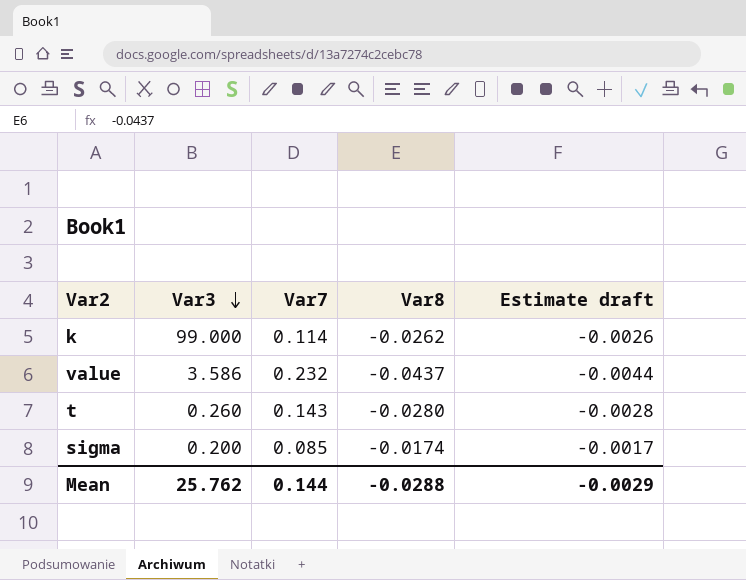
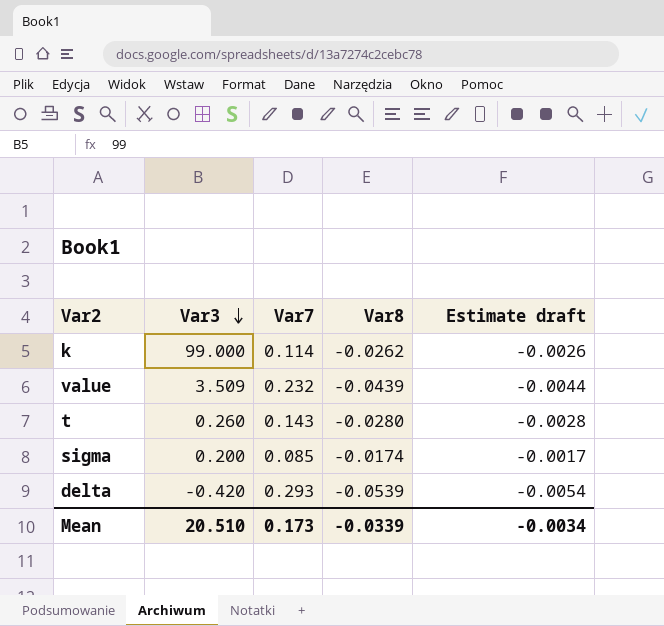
value | Var3: 3.586 -> 3.509
value | Var8: -0.0437 -> -0.0439
row delta: none -> -0.420 | 0.293 | -0.0539 | -0.0054
Mean | Var3: 25.762 -> 20.510
Mean | Var7: 0.144 -> 0.173
Mean | Var8: -0.0288 -> -0.0339
Mean | Estimate draft: -0.0029 -> -0.0034

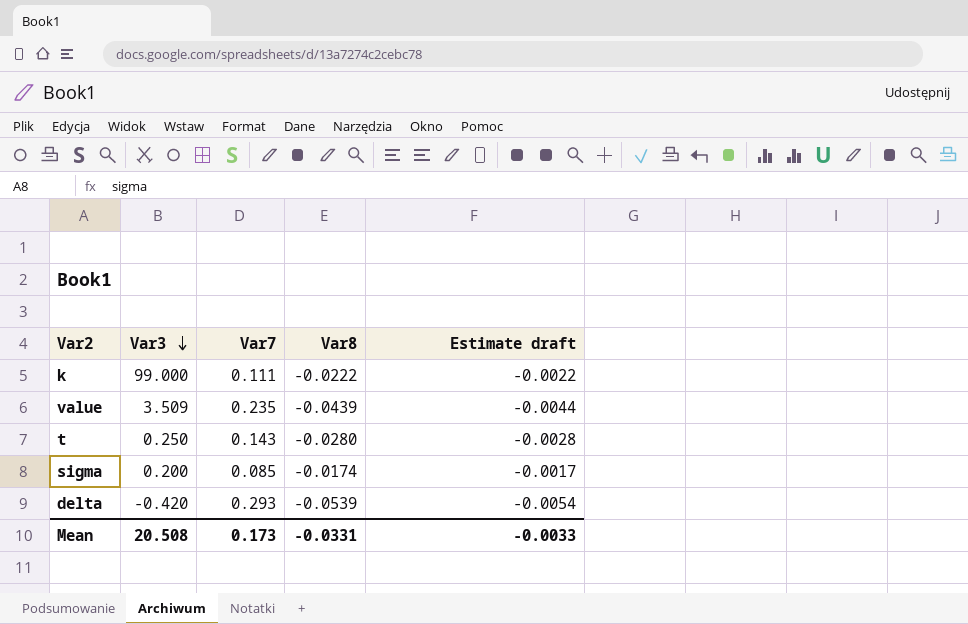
k | Var7: 0.114 -> 0.111
k | Var8: -0.0262 -> -0.0222
k | Estimate draft: -0.0026 -> -0.0022
value | Var7: 0.232 -> 0.235
t | Var3: 0.260 -> 0.250
Mean | Var3: 20.510 -> 20.508
Mean | Var8: -0.0339 -> -0.0331
Mean | Estimate draft: -0.0034 -> -0.0033

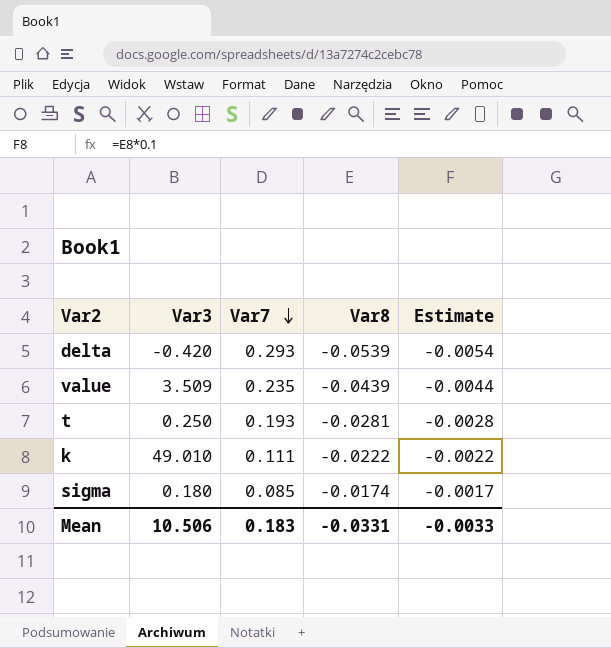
row order: Var3 descending -> Var7 descending
column name: Estimate draft -> Estimate
t | Var7: 0.143 -> 0.193
t | Var8: -0.0280 -> -0.0281
k | Var3: 99.000 -> 49.010
sigma | Var3: 0.200 -> 0.180
Mean | Var3: 20.508 -> 10.506
Mean | Var7: 0.173 -> 0.183

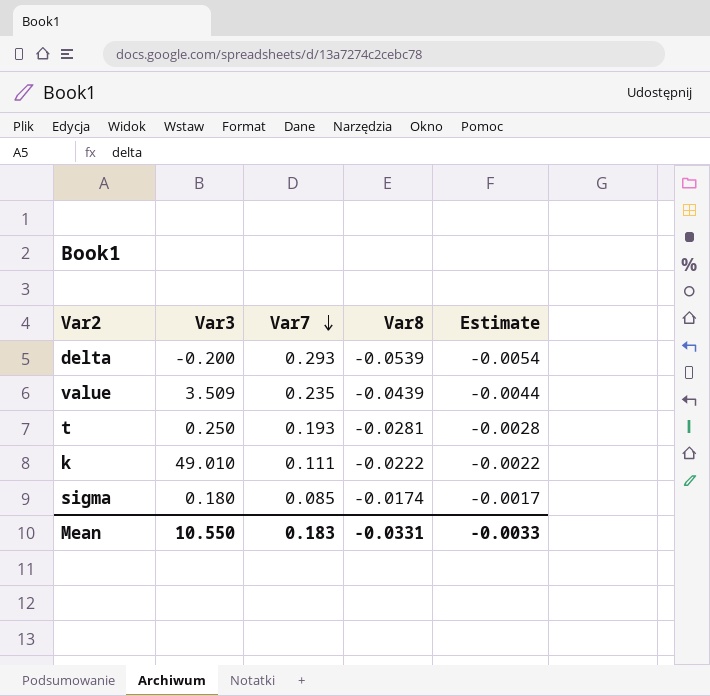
delta | Var3: -0.420 -> -0.200
Mean | Var3: 10.506 -> 10.550

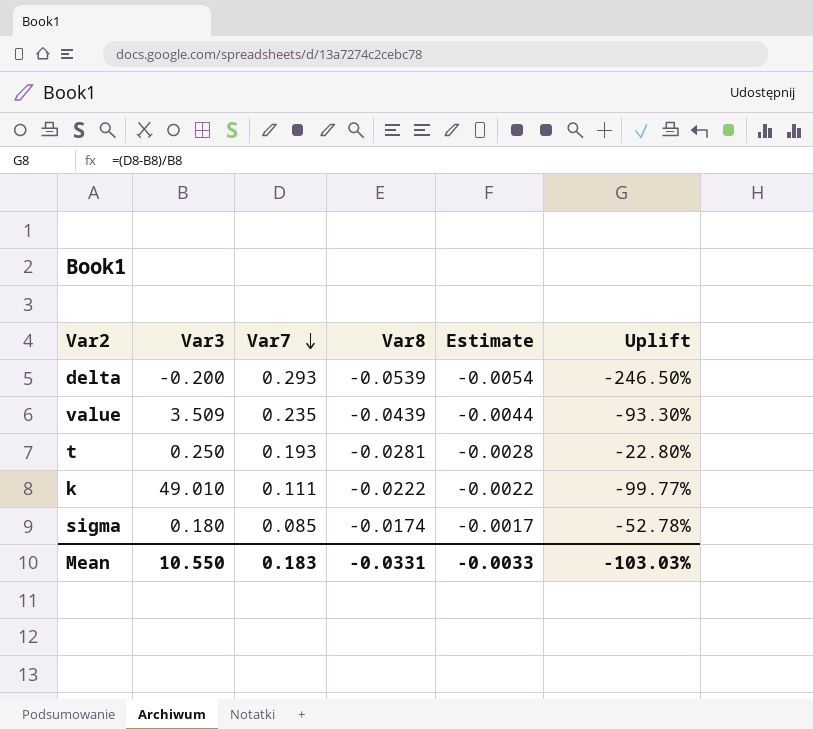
column Uplift | formula: none -> ([Var7] - [Var3]) / [Var3]

